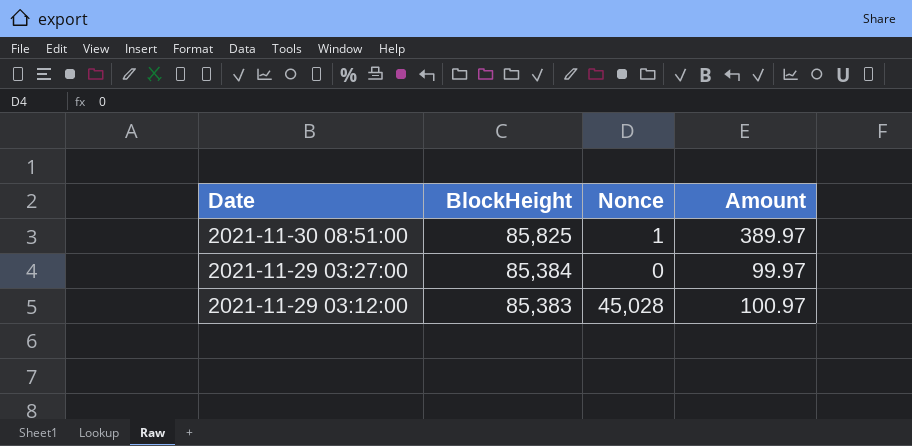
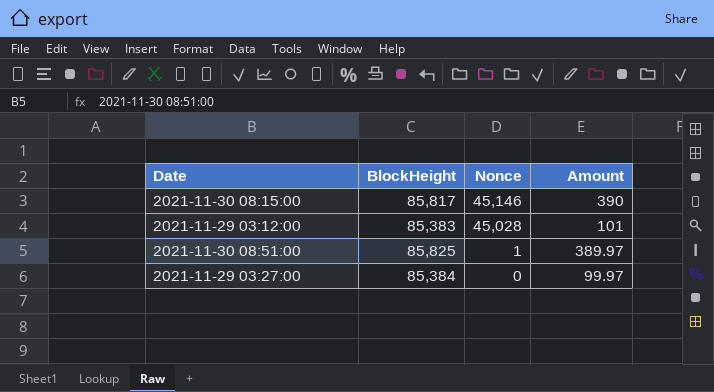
row order: Date descending -> Nonce descending
row 2021-11-30 08:15:00: none -> 85,817 | 45,146 | 390
2021-11-29 03:12:00 | Amount: 100.97 -> 101

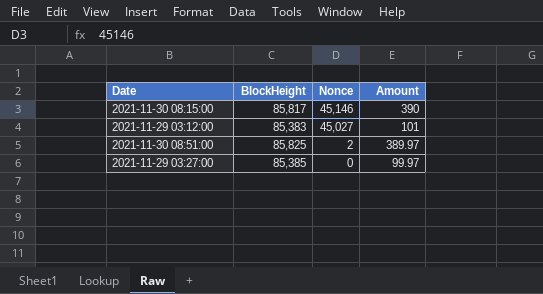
2021-11-29 03:12:00 | Nonce: 45,028 -> 45,027
2021-11-30 08:51:00 | Nonce: 1 -> 2
2021-11-29 03:27:00 | BlockHeight: 85,384 -> 85,385

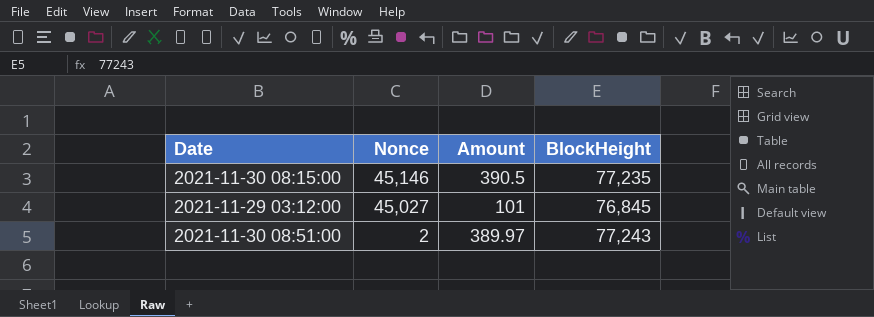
column BlockHeight | position: 2 -> 4
row 2021-11-29 03:27:00: 85,385 | 0 | 99.97 -> none
2021-11-30 08:15:00 | Amount: 390 -> 390.5
2021-11-30 08:15:00 | BlockHeight: 85,817 -> 77,235
2021-11-29 03:12:00 | BlockHeight: 85,383 -> 76,845
2021-11-30 08:51:00 | BlockHeight: 85,825 -> 77,243

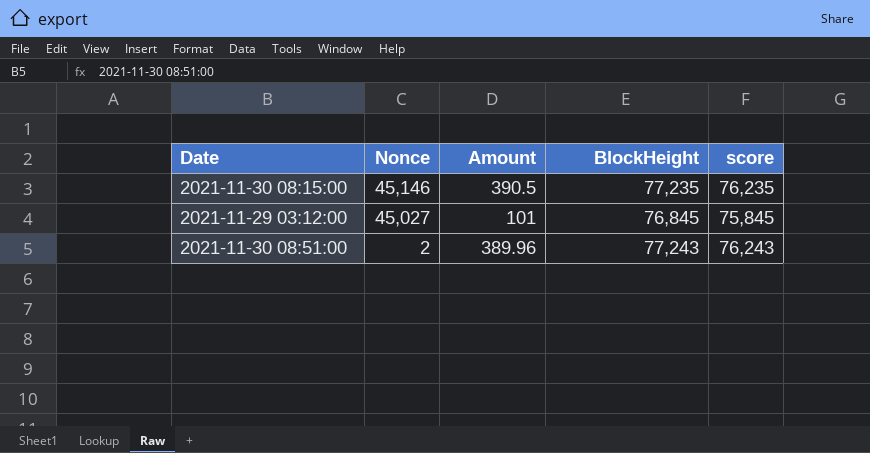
column score | formula: none -> [BlockHeight] - 1000
2021-11-30 08:51:00 | Amount: 389.97 -> 389.96

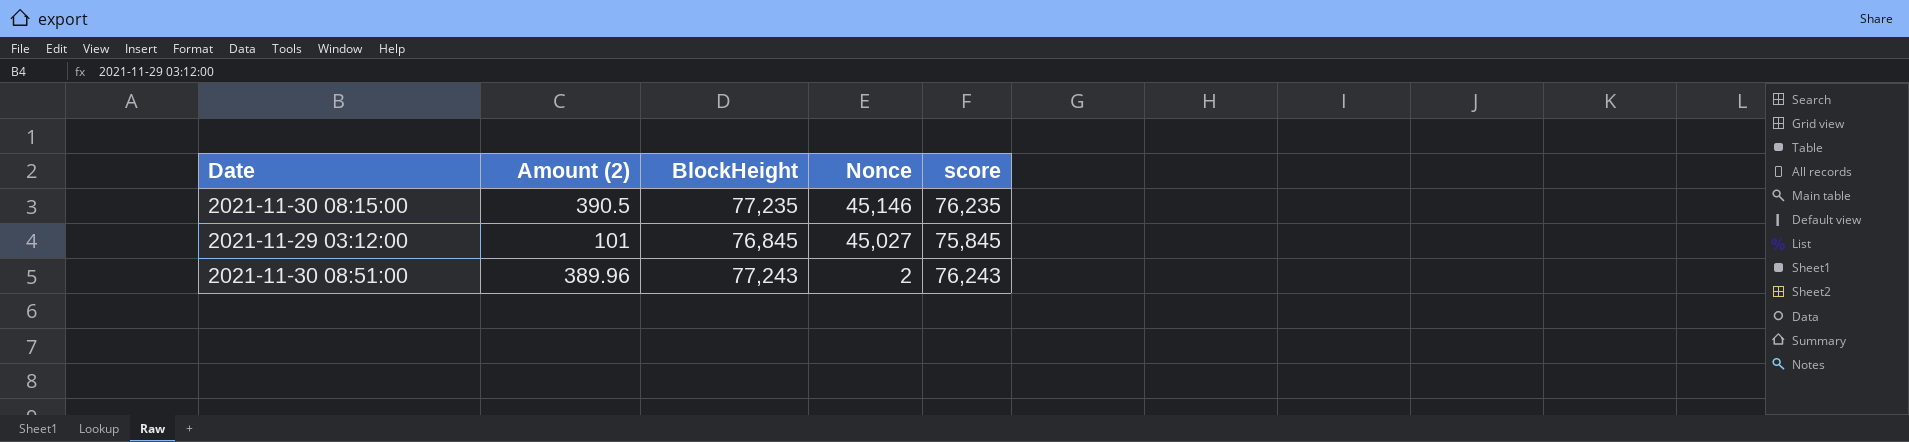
column name: Amount -> Amount (2)
column Nonce | position: 2 -> 4

